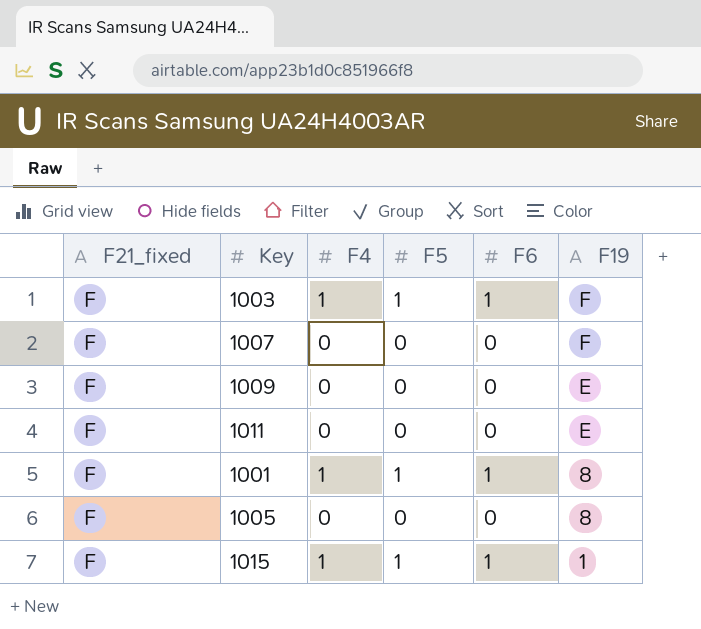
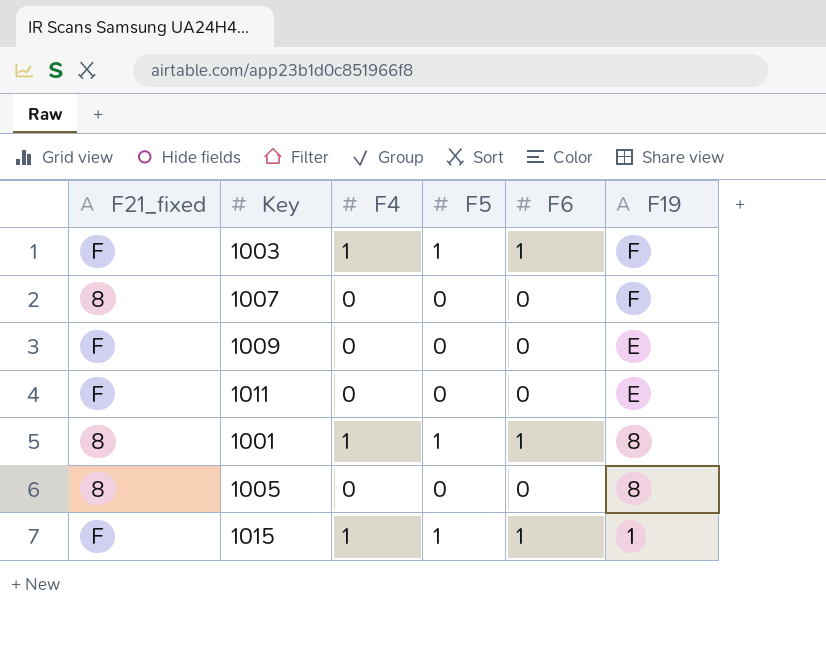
1007 | F21_fixed: F -> 8
1001 | F21_fixed: F -> 8
1005 | F21_fixed: F -> 8

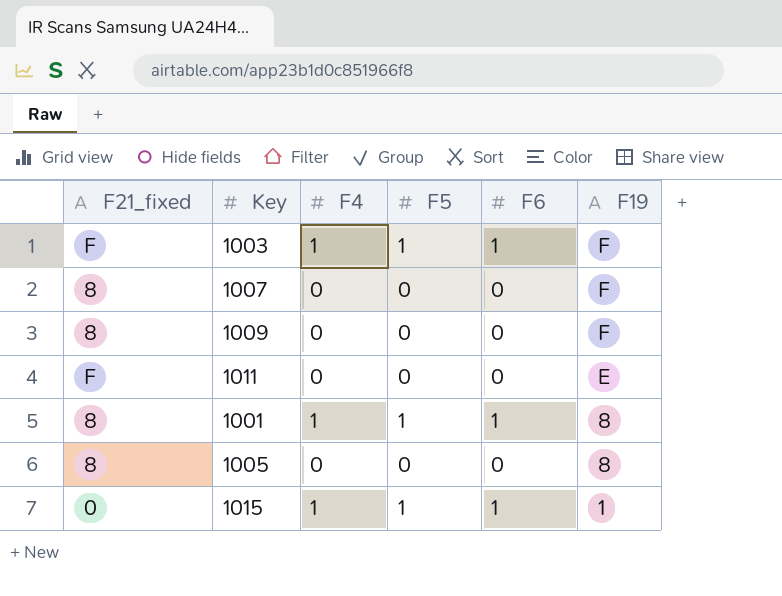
1009 | F21_fixed: F -> 8
1009 | F19: E -> F
1015 | F21_fixed: F -> 0

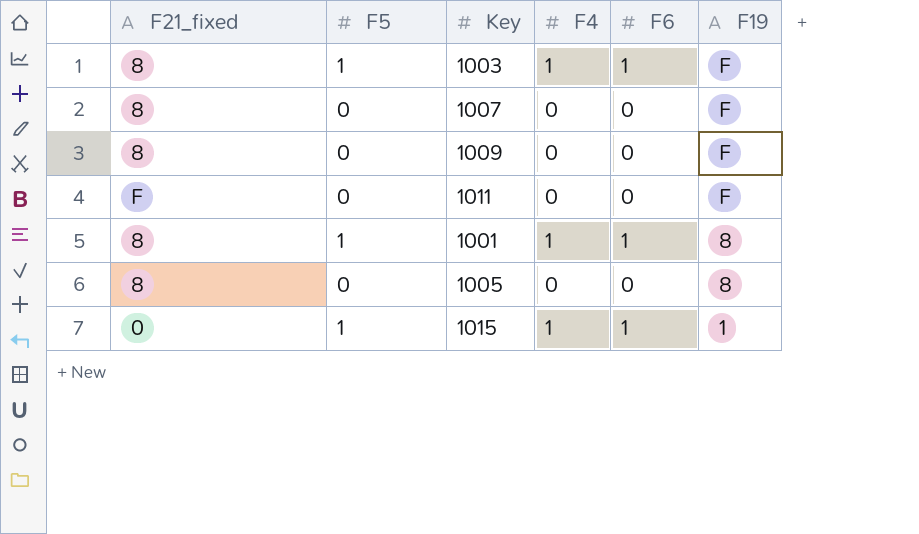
column F5 | position: 4 -> 2
1003 | F21_fixed: F -> 8
1011 | F19: E -> F

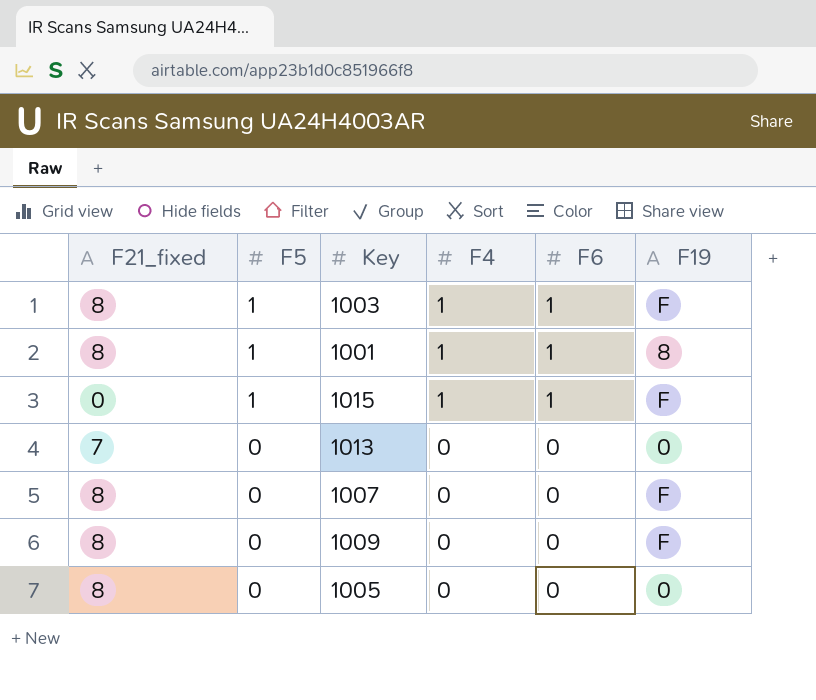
row order: F19 descending -> F5 descending
row 1011: F | 0 | 0 | 0 | F -> none
1015 | F19: 1 -> F
row 1013: none -> 7 | 0 | 0 | 0 | 0
1005 | F19: 8 -> 0

